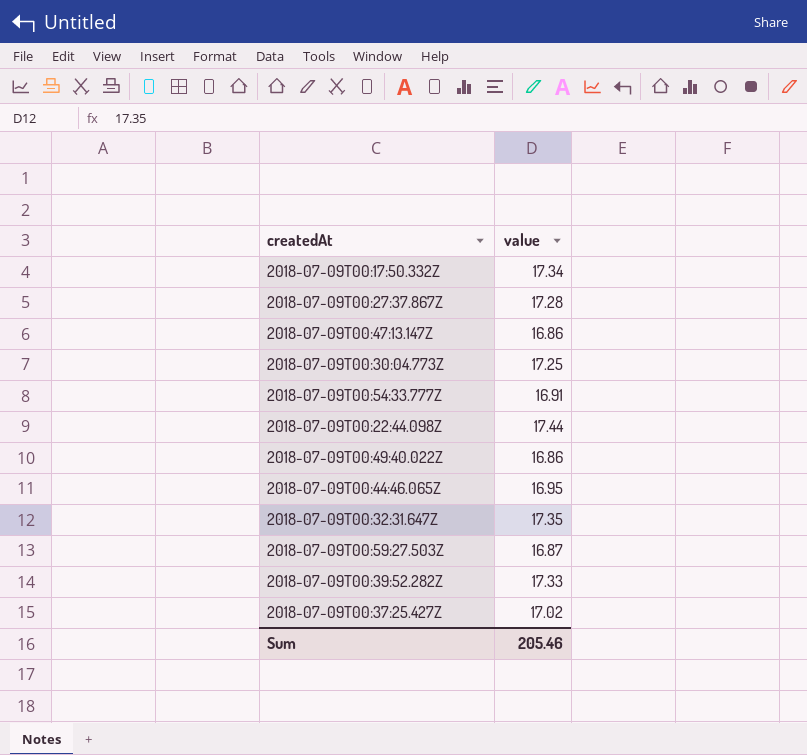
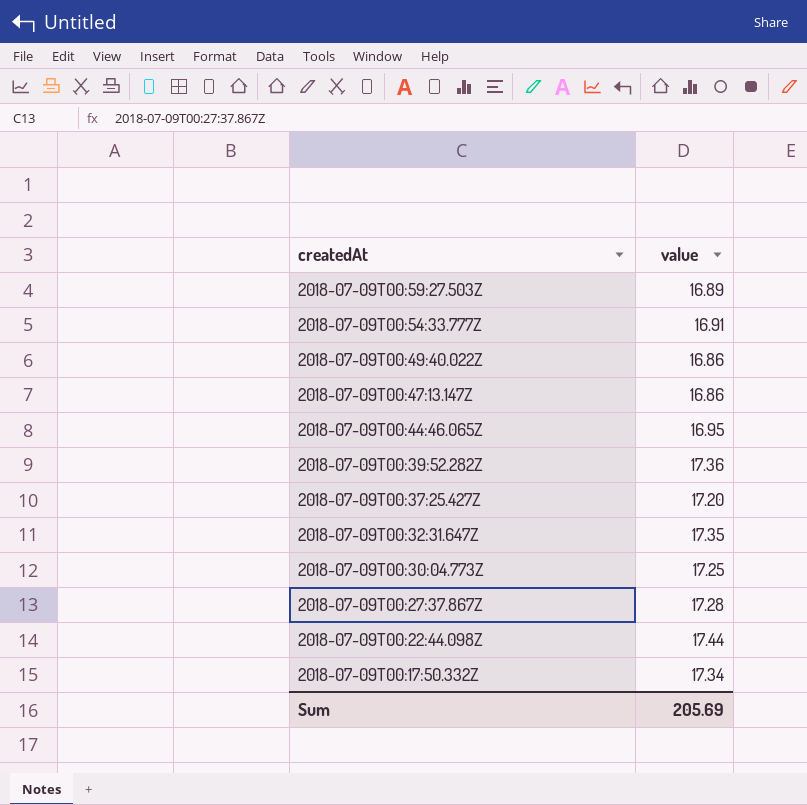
row order: none -> createdAt descending
2018-07-09T00:59:27.503Z | value: 16.87 -> 16.89
2018-07-09T00:39:52.282Z | value: 17.33 -> 17.36
2018-07-09T00:37:25.427Z | value: 17.02 -> 17.20
Sum | value: 205.46 -> 205.69

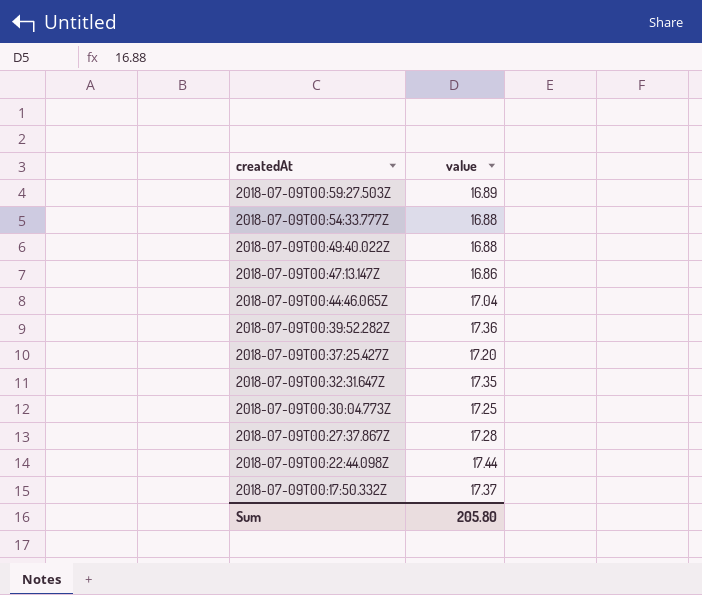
2018-07-09T00:54:33.777Z | value: 16.91 -> 16.88
2018-07-09T00:49:40.022Z | value: 16.86 -> 16.88
2018-07-09T00:44:46.065Z | value: 16.95 -> 17.04
2018-07-09T00:17:50.332Z | value: 17.34 -> 17.37
Sum | value: 205.69 -> 205.80

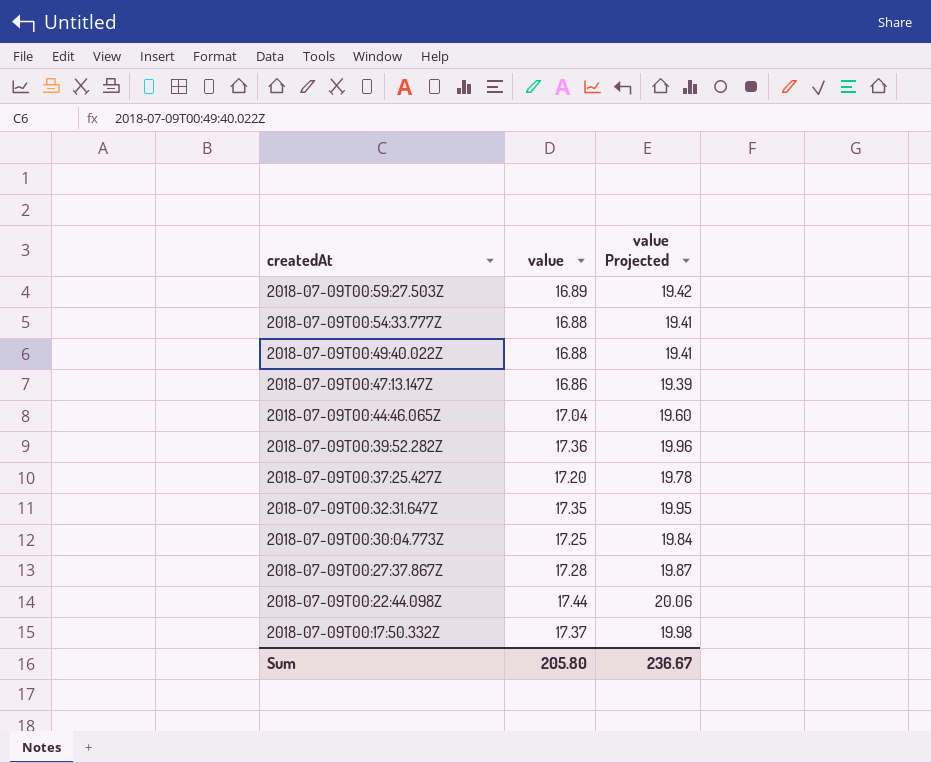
column value Projected | formula: none -> [value] * 1.15

